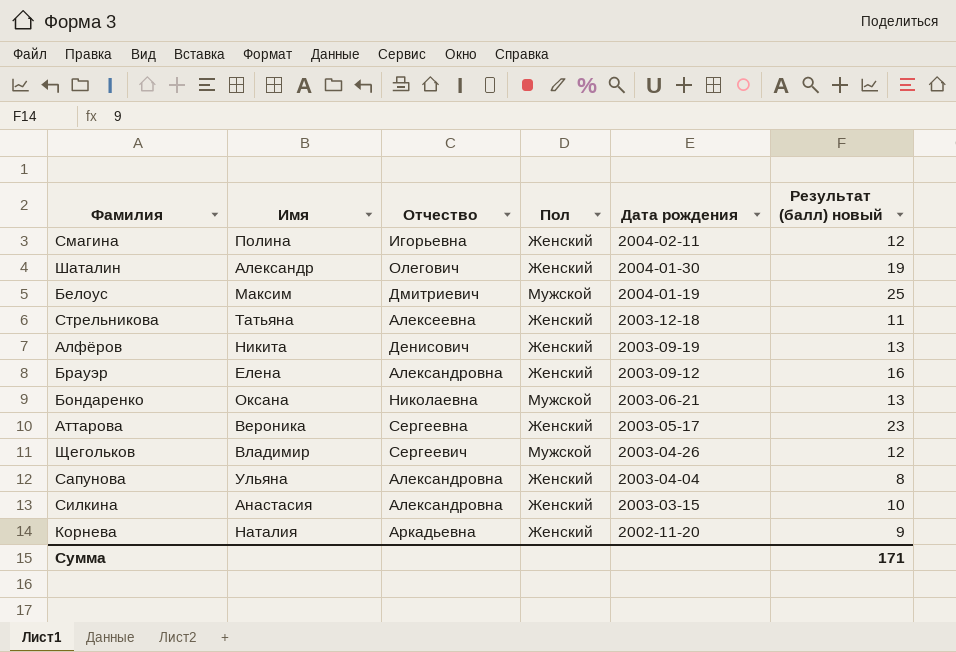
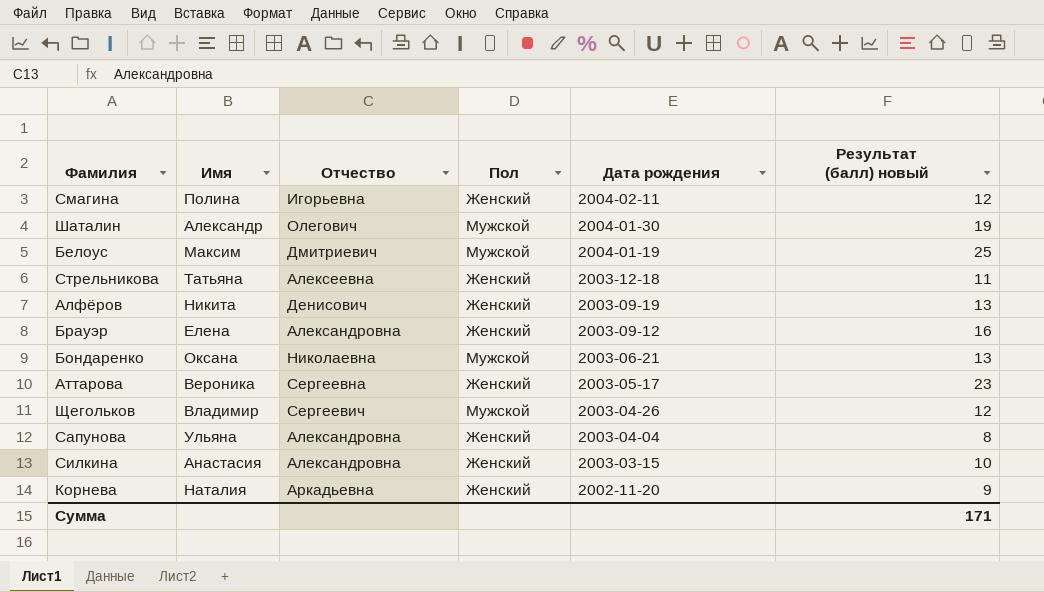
Шаталин | Пол: Женский -> Мужской

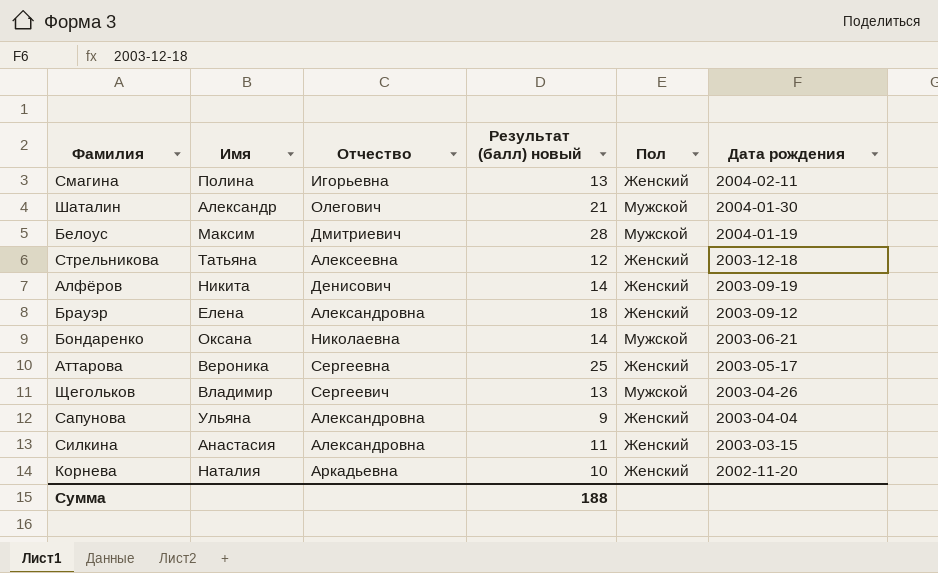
column Результат (балл) новый | position: 6 -> 4
Смагина | Результат (балл) новый: 12 -> 13
Шаталин | Результат (балл) новый: 19 -> 21
Белоус | Результат (балл) новый: 25 -> 28
Стрельникова | Результат (балл) новый: 11 -> 12
Алфёров | Результат (балл) новый: 13 -> 14
Брауэр | Результат (балл) новый: 16 -> 18
Бондаренко | Результат (балл) новый: 13 -> 14
Аттарова | Результат (балл) новый: 23 -> 25
Щегольков | Результат (балл) новый: 12 -> 13
Сапунова | Результат (балл) новый: 8 -> 9
Силкина | Результат (балл) новый: 10 -> 11
Корнева | Результат (балл) новый: 9 -> 10
Сумма | Результат (балл) новый: 171 -> 188

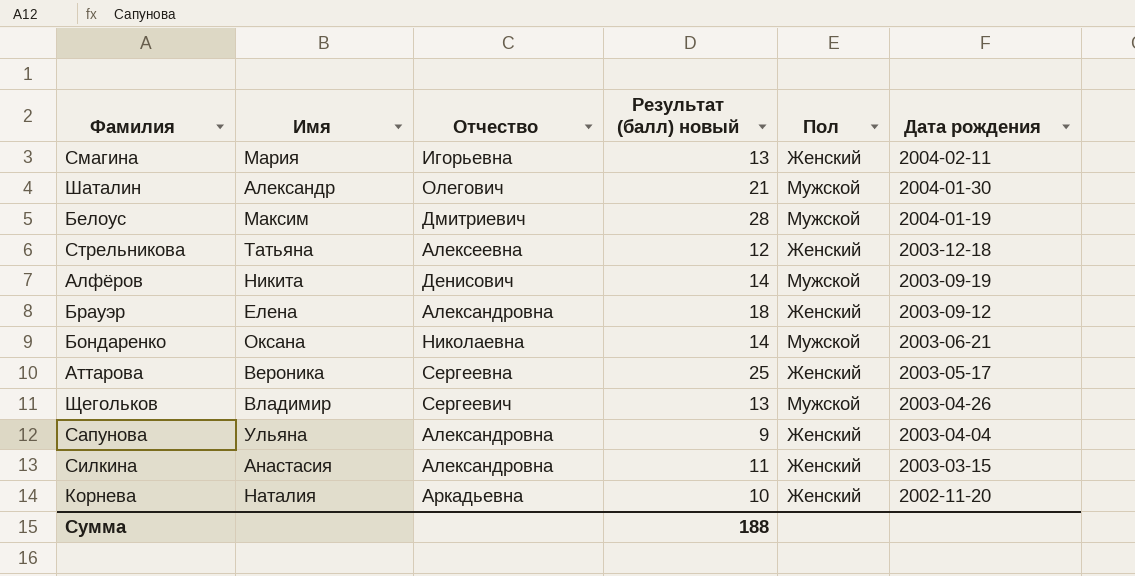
Смагина | Имя: Полина -> Мария
Алфёров | Пол: Женский -> Мужской

